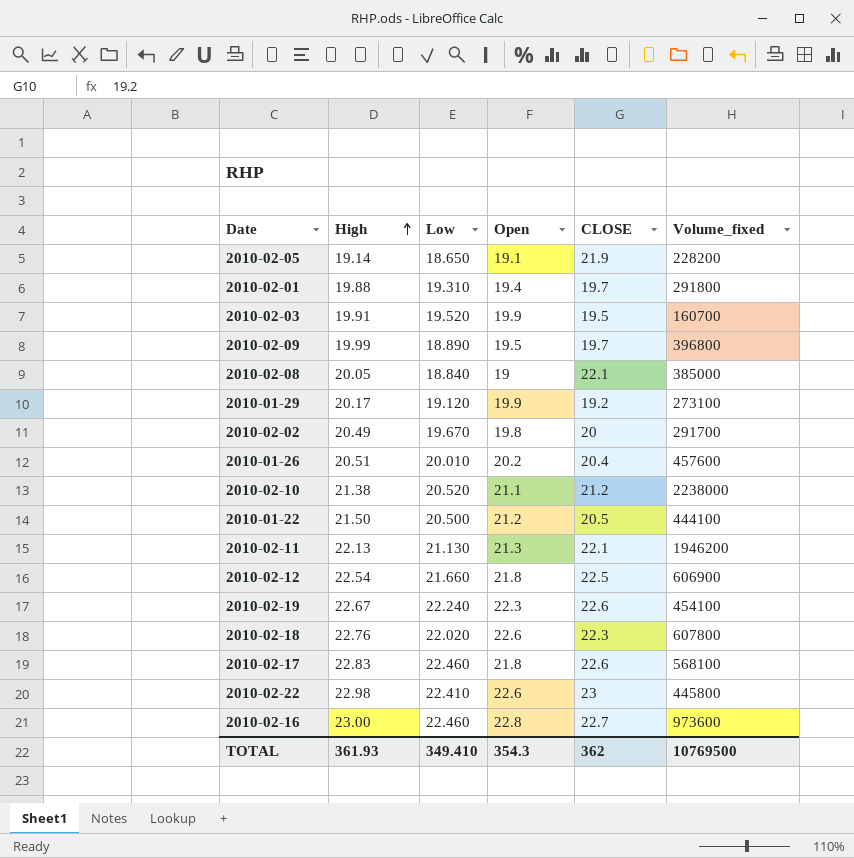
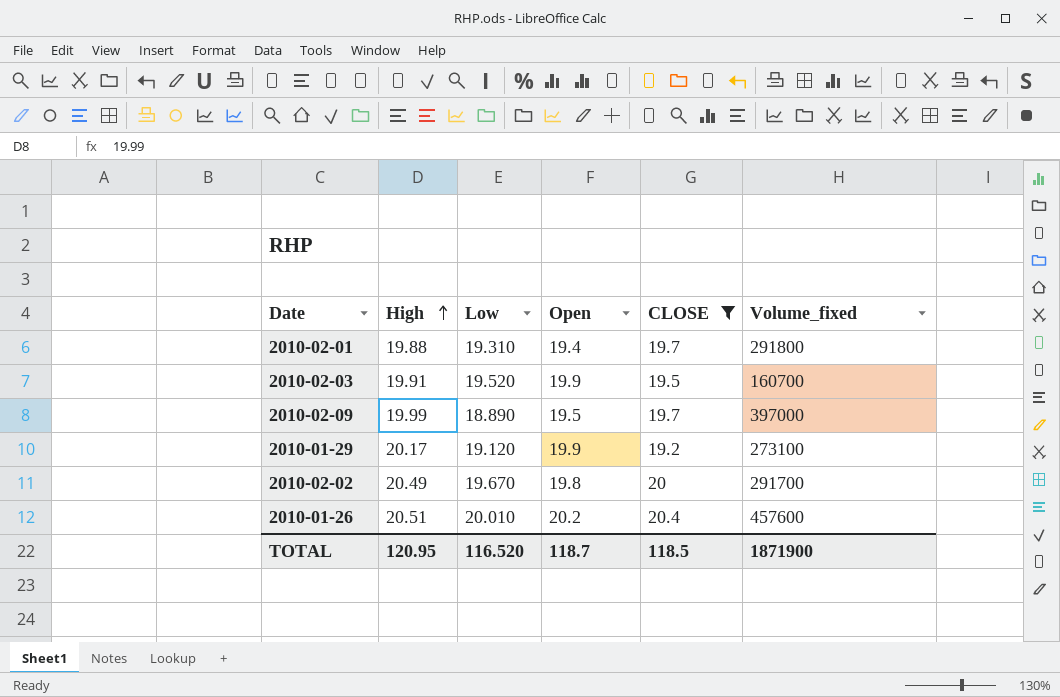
filter: none -> CLOSE <= 20.4
2010-02-09 | Volume_fixed: 396800 -> 397000
TOTAL | High: 361.93 -> 120.95
TOTAL | Low: 349.410 -> 116.520
TOTAL | Open: 354.3 -> 118.7
TOTAL | CLOSE: 362 -> 118.5
TOTAL | Volume_fixed: 10769500 -> 1871900

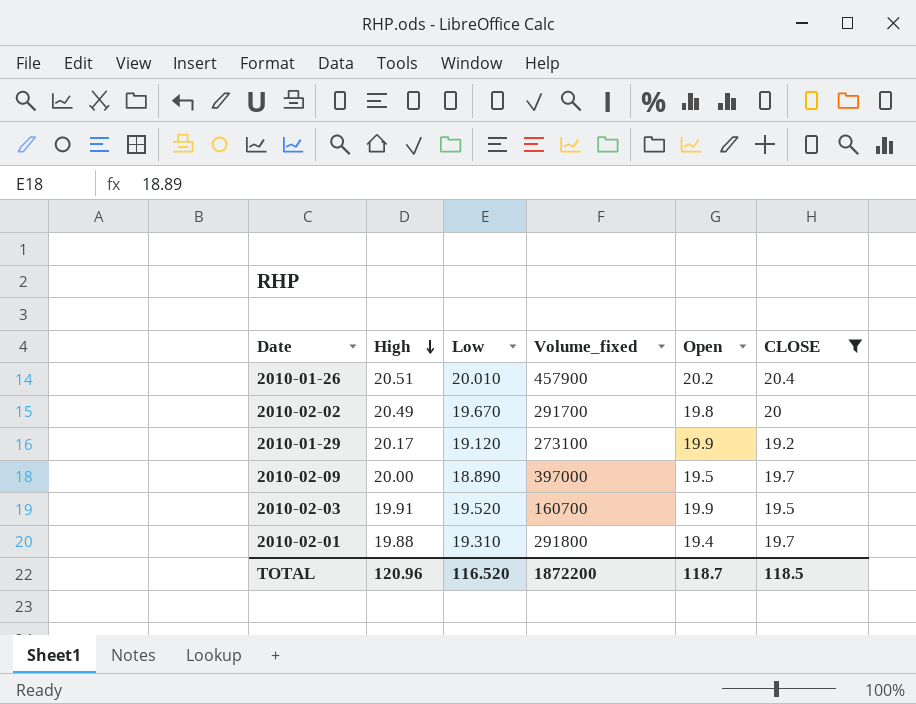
row order: High ascending -> High descending
column Volume_fixed | position: 6 -> 4
2010-01-26 | Volume_fixed: 457600 -> 457900
2010-02-09 | High: 19.99 -> 20.00
TOTAL | High: 120.95 -> 120.96
TOTAL | Volume_fixed: 1871900 -> 1872200

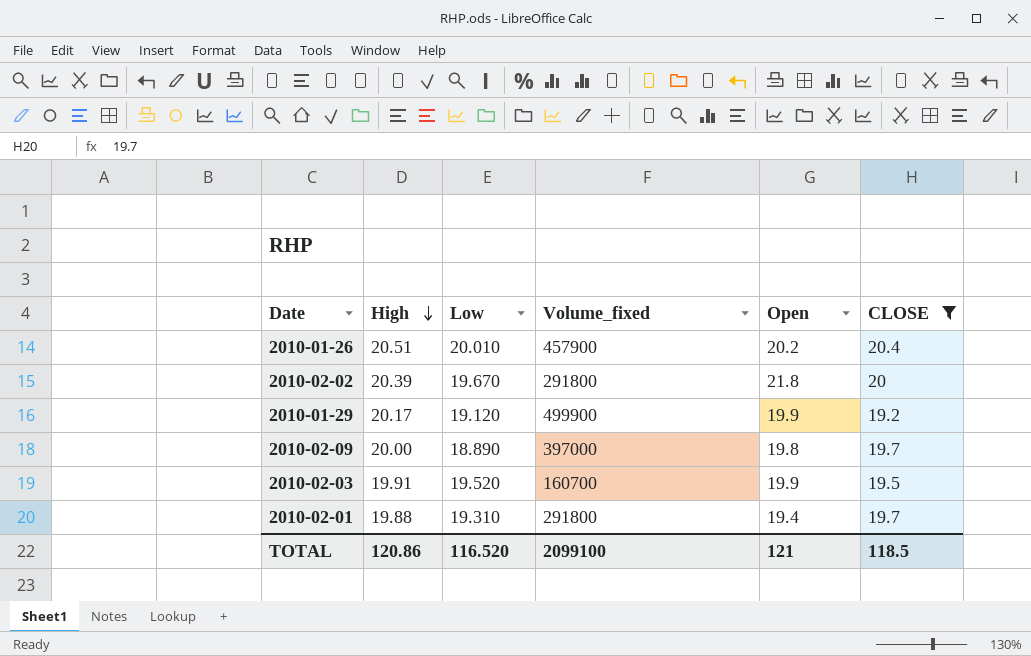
2010-02-02 | High: 20.49 -> 20.39
2010-02-02 | Volume_fixed: 291700 -> 291800
2010-02-02 | Open: 19.8 -> 21.8
2010-01-29 | Volume_fixed: 273100 -> 499900
2010-02-09 | Open: 19.5 -> 19.8
TOTAL | High: 120.96 -> 120.86
TOTAL | Volume_fixed: 1872200 -> 2099100
TOTAL | Open: 118.7 -> 121

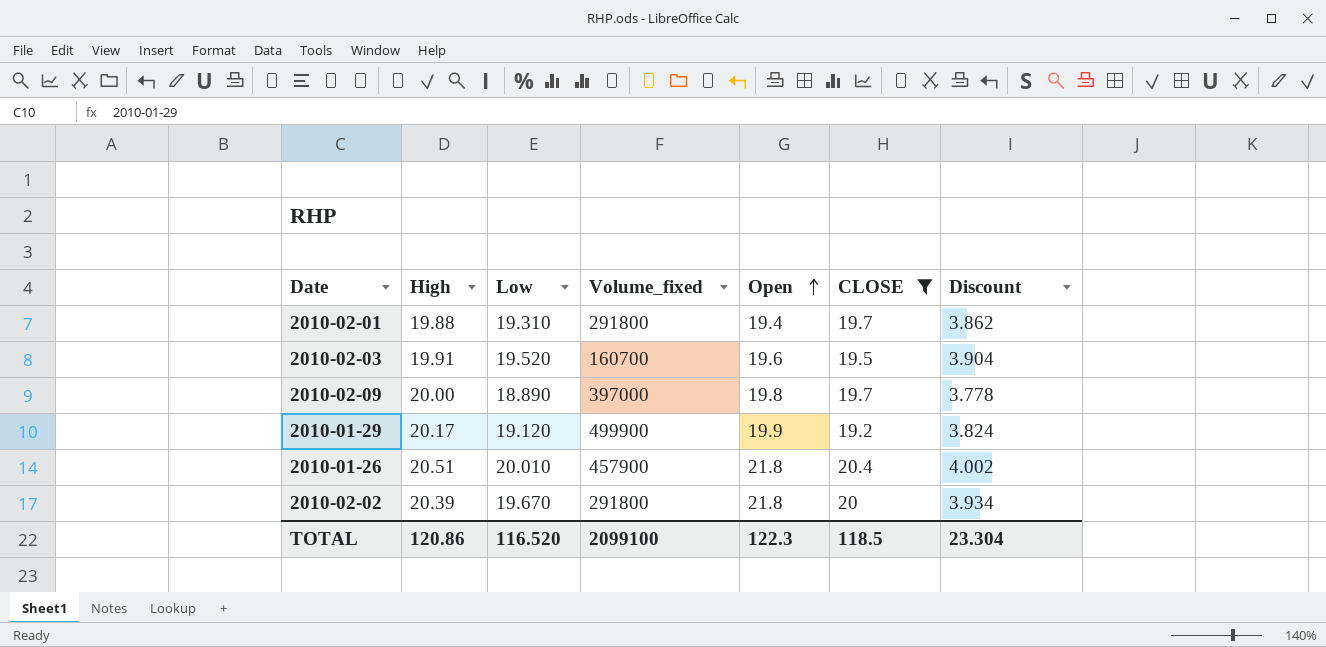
row order: High descending -> Open ascending
column Discount | formula: none -> [Low] * 0.2
2010-02-03 | Open: 19.9 -> 19.6
2010-01-26 | Open: 20.2 -> 21.8
TOTAL | Open: 121 -> 122.3

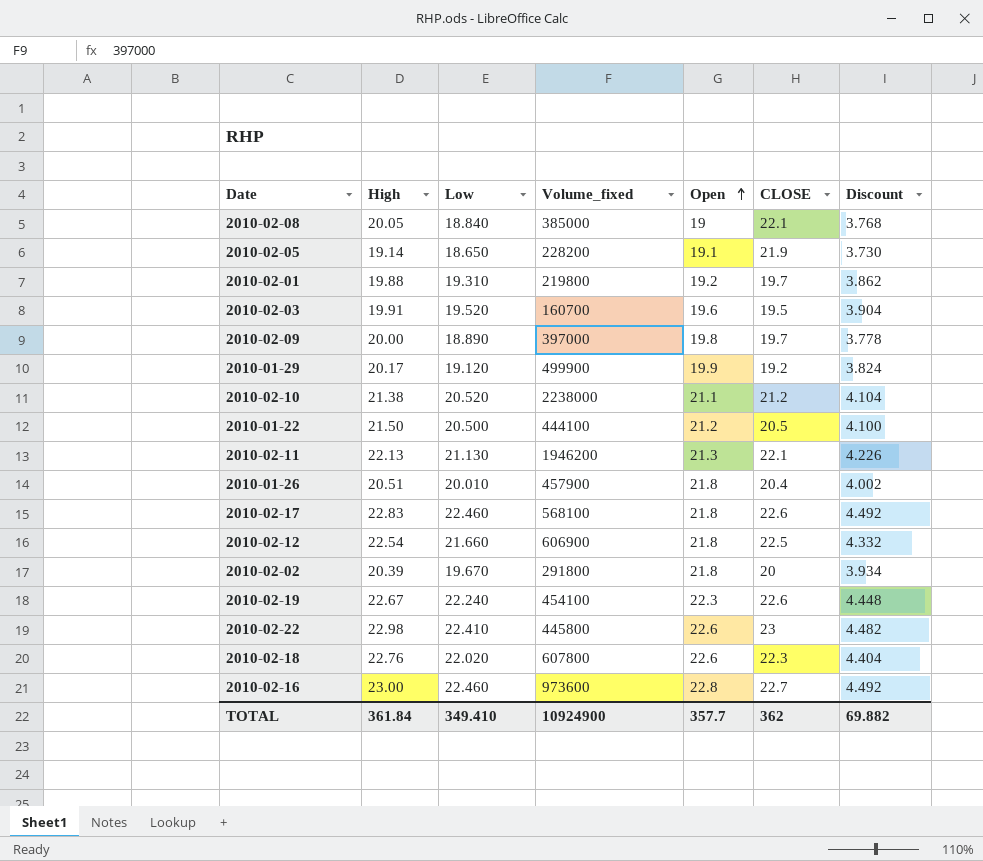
filter: CLOSE <= 20.4 -> none
2010-02-01 | Volume_fixed: 291800 -> 219800
2010-02-01 | Open: 19.4 -> 19.2
TOTAL | High: 120.86 -> 361.84
TOTAL | Low: 116.520 -> 349.410
TOTAL | Volume_fixed: 2099100 -> 10924900
TOTAL | Open: 122.3 -> 357.7
TOTAL | CLOSE: 118.5 -> 362
TOTAL | Discount: 23.304 -> 69.882

